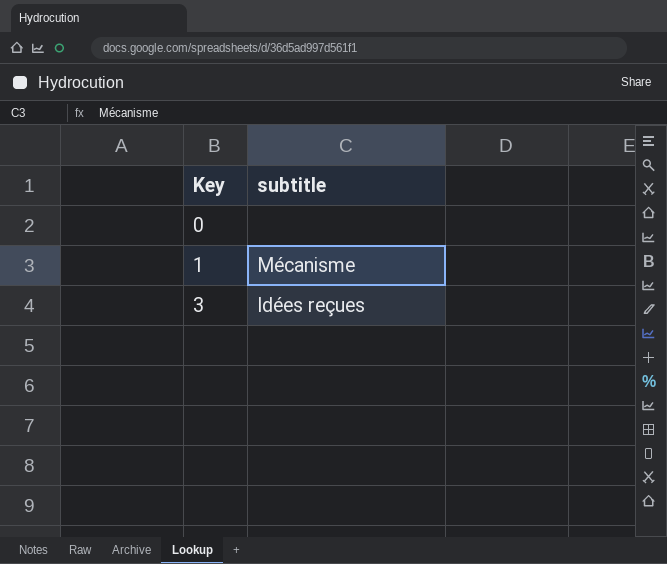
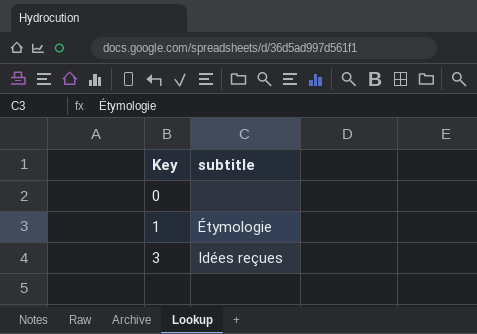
1 | subtitle: Mécanisme -> Étymologie

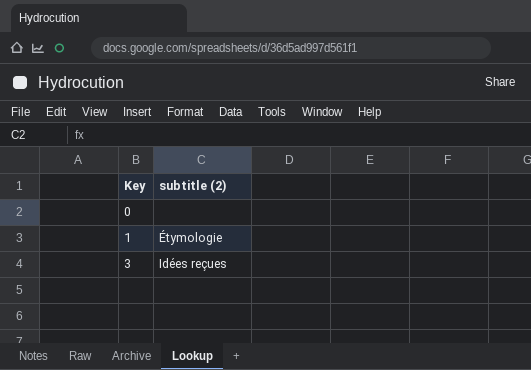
column name: subtitle -> subtitle (2)

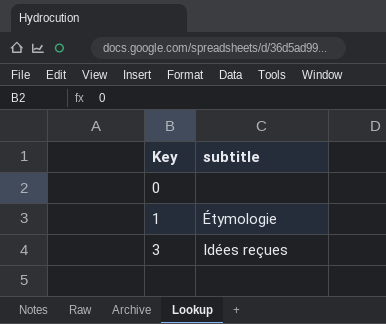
column name: subtitle (2) -> subtitle

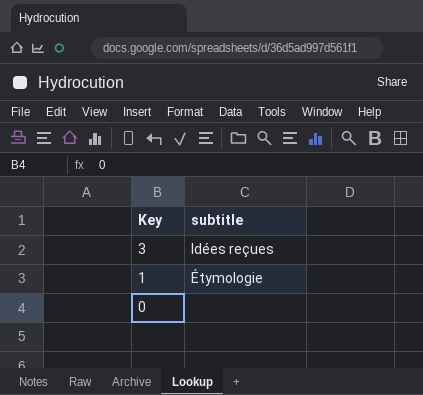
row order: Key ascending -> Key descending

